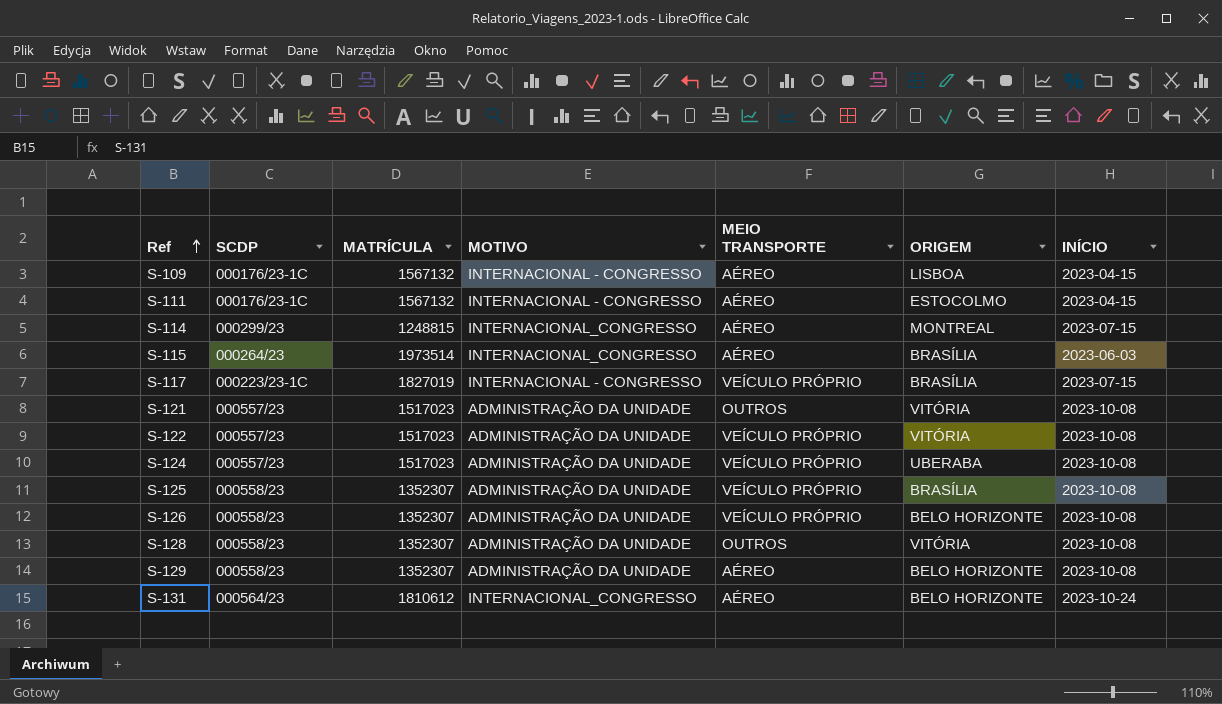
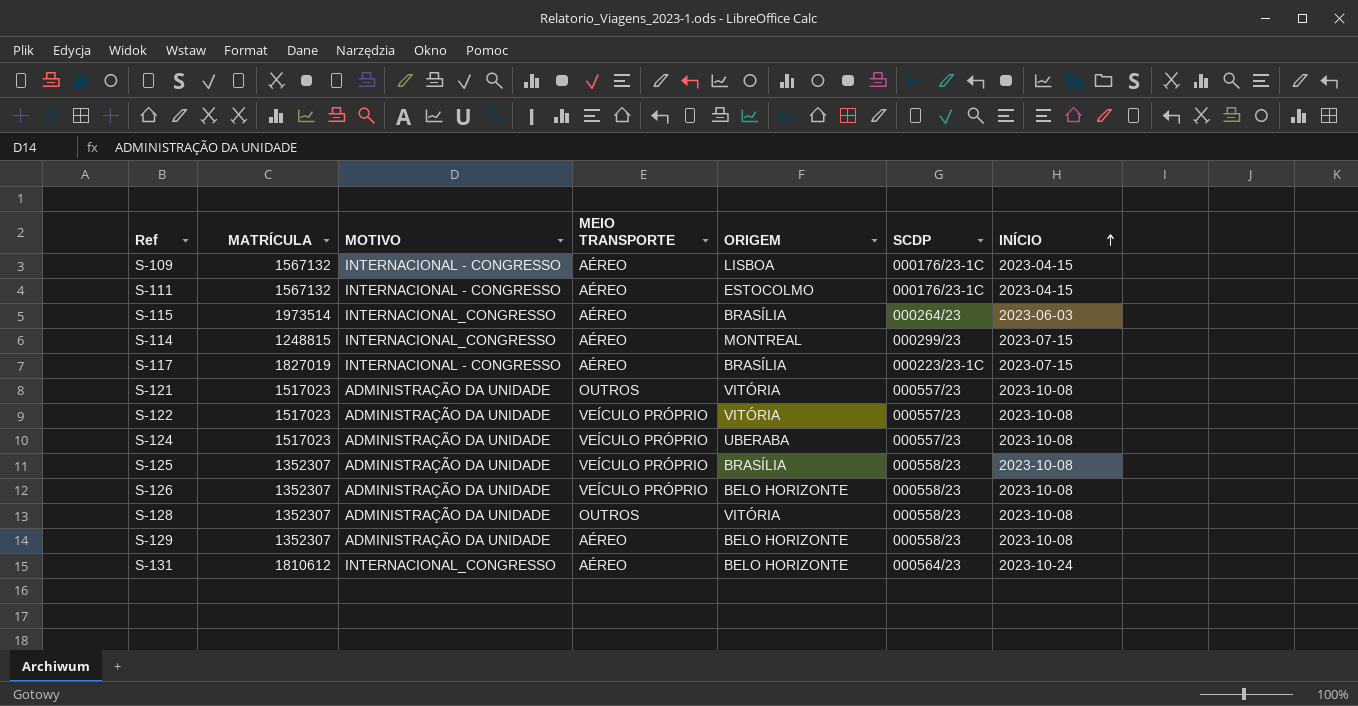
row order: Ref ascending -> INÍCIO ascending
column SCDP | position: 2 -> 6
S-117 | MEIO TRANSPORTE: VEÍCULO PRÓPRIO -> AÉREO

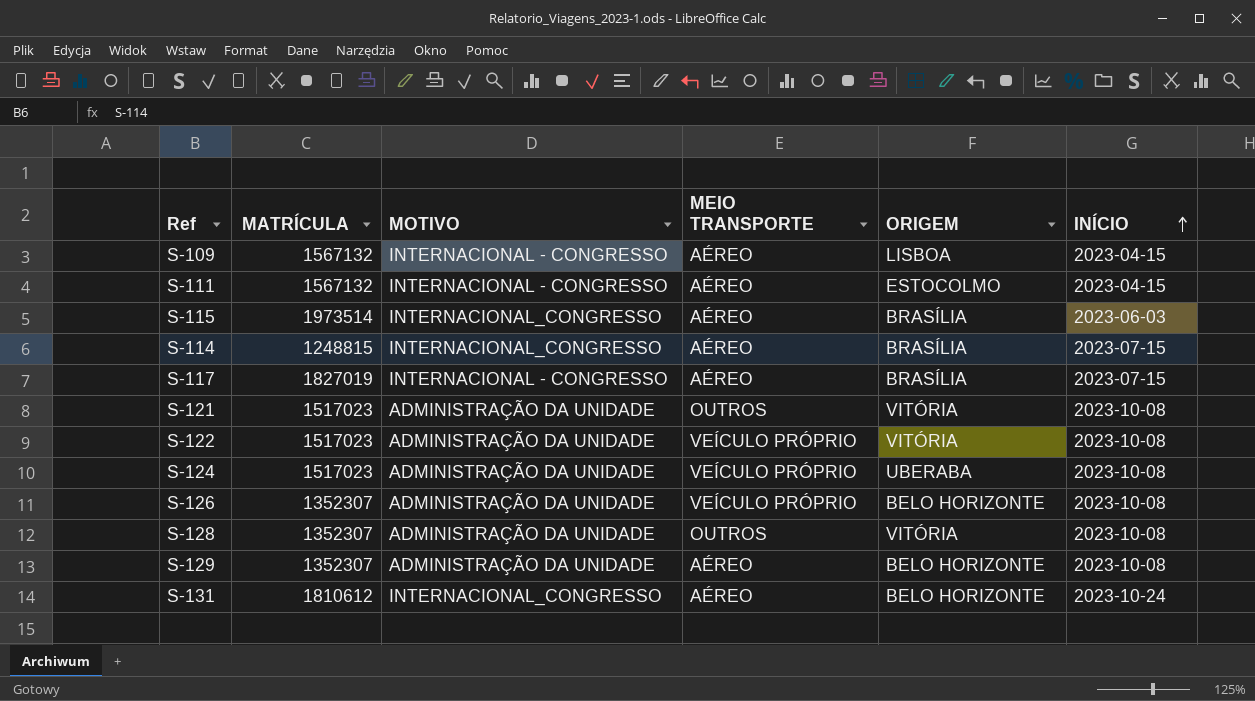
column SCDP | position: 6 -> none
row S-125: 1352307 | ADMINISTRAÇÃO DA UNIDADE | VEÍCULO PRÓPRIO | BRASÍLIA | 000558/23 | 2023-10-08 -> none
S-114 | ORIGEM: MONTREAL -> BRASÍLIA

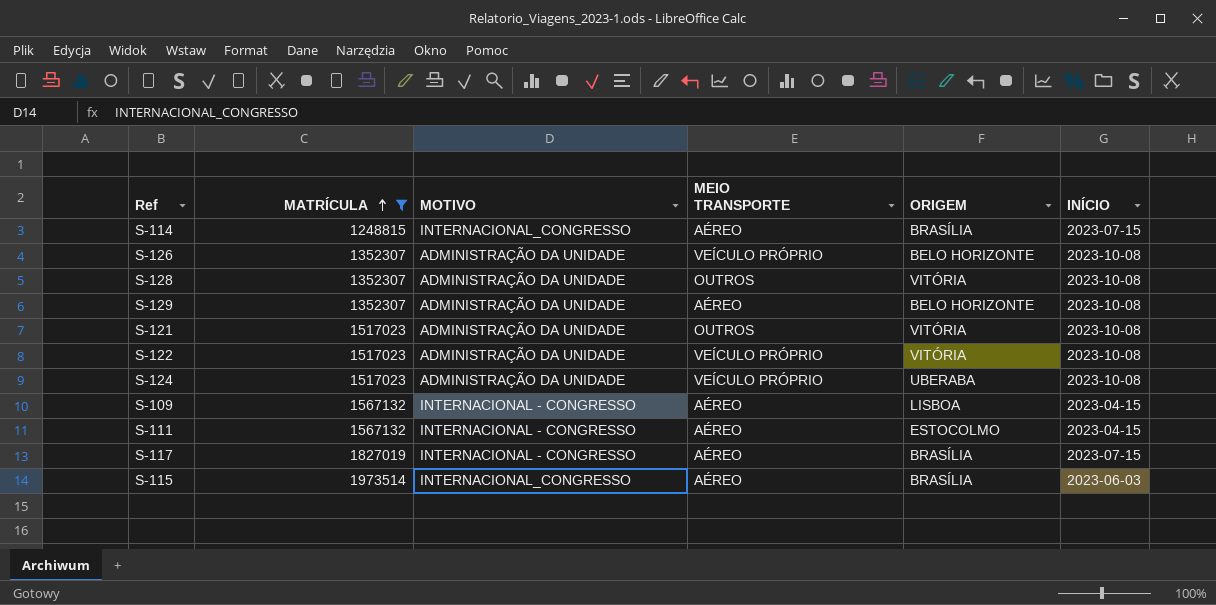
filter: none -> MATRÍCULA != 1810612
row order: INÍCIO ascending -> MATRÍCULA ascending

